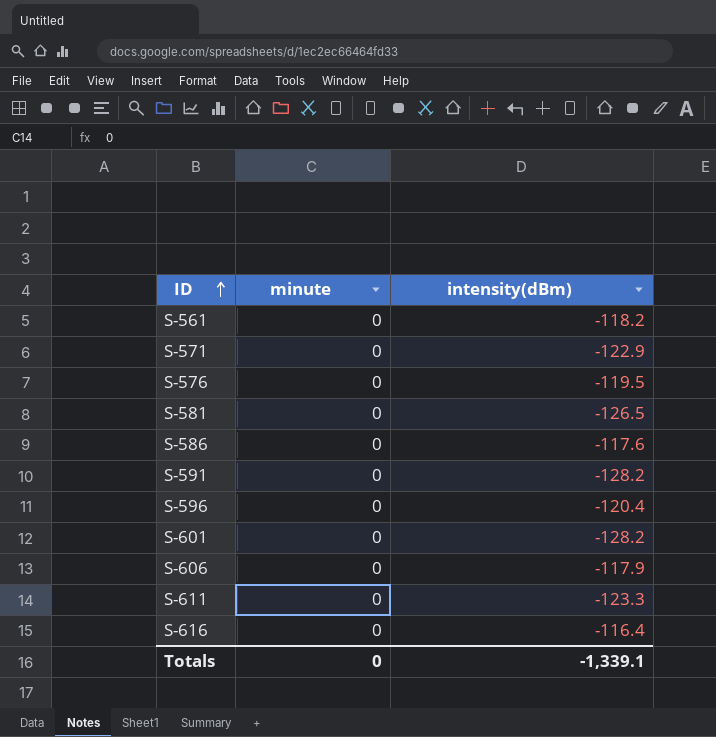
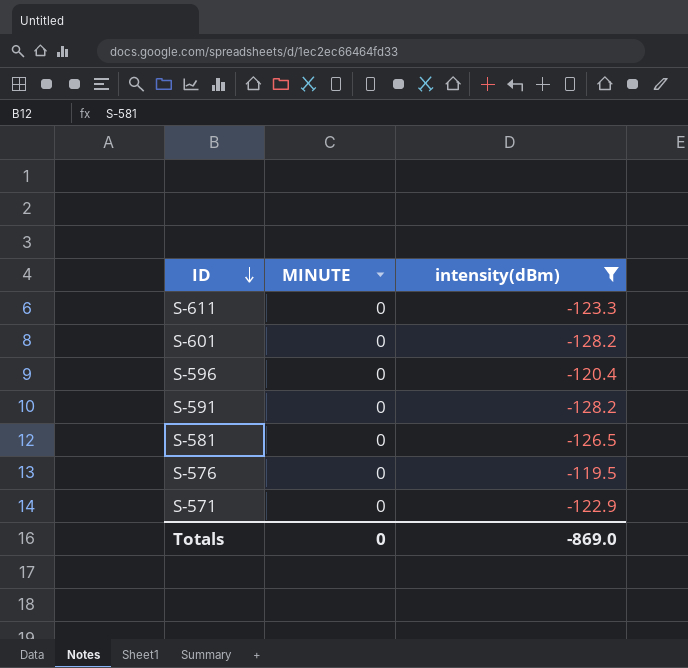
filter: none -> intensity(dBm) <= -119.5
row order: ID ascending -> ID descending
column name: minute -> MINUTE
Totals | intensity(dBm): -1,339.1 -> -869.0

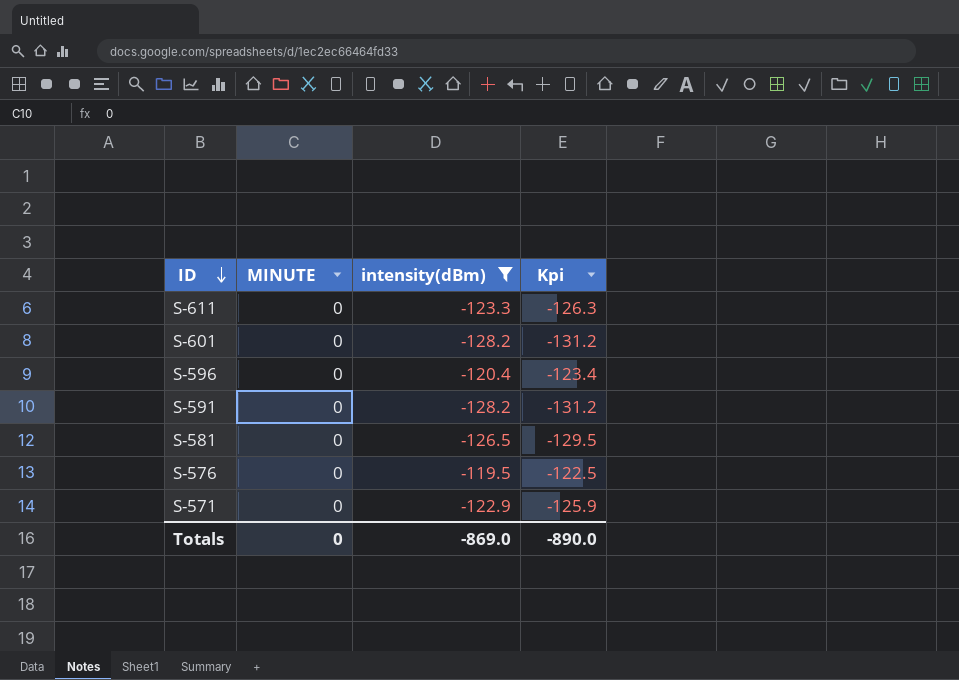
column Kpi | formula: none -> [intensity(dBm)] - 3

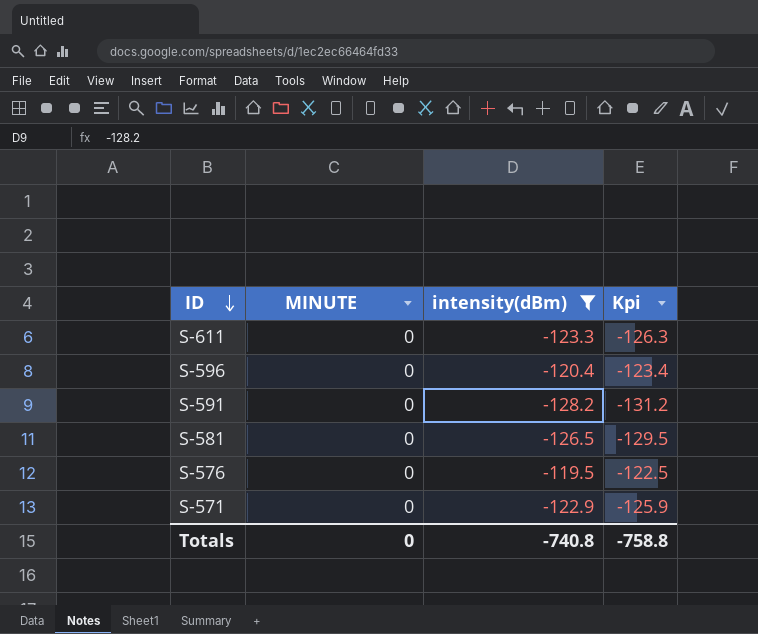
row S-601: 0 | -128.2 | -131.2 -> none
Totals | intensity(dBm): -869.0 -> -740.8
Totals | Kpi: -890.0 -> -758.8

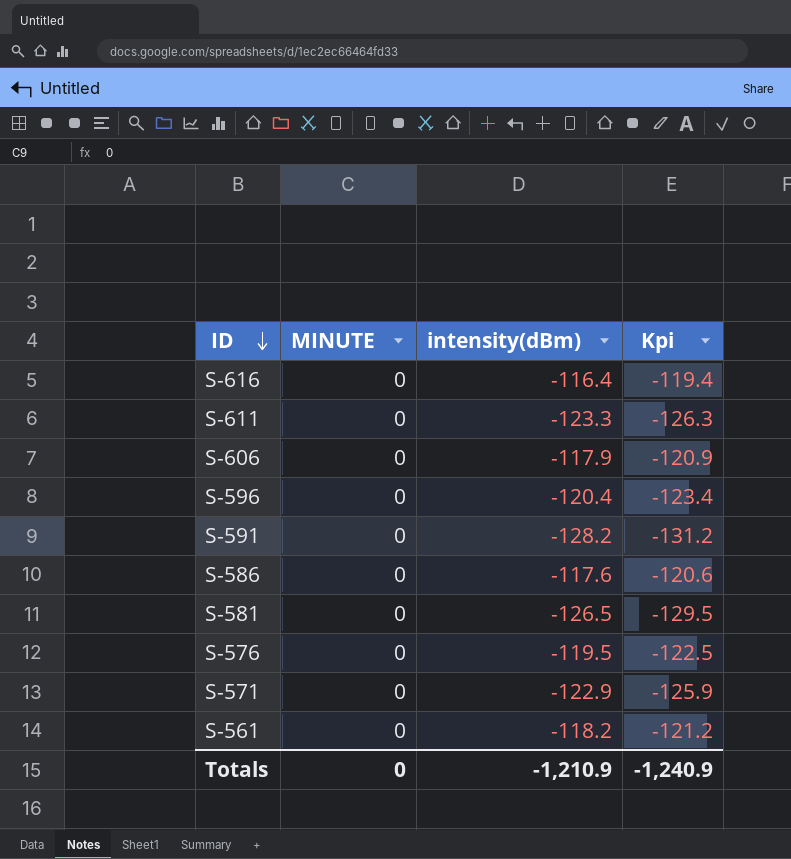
filter: intensity(dBm) <= -119.5 -> none
Totals | intensity(dBm): -740.8 -> -1,210.9
Totals | Kpi: -758.8 -> -1,240.9

